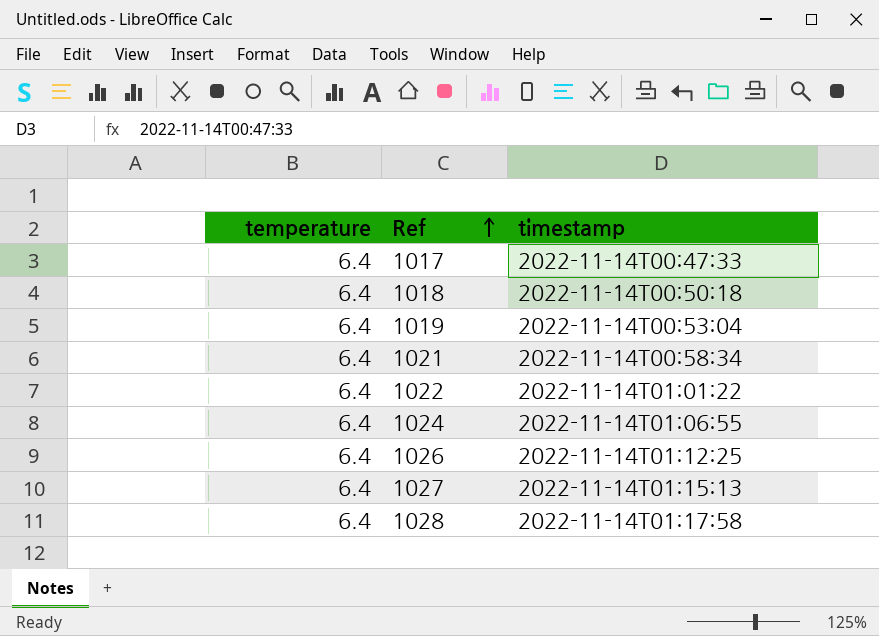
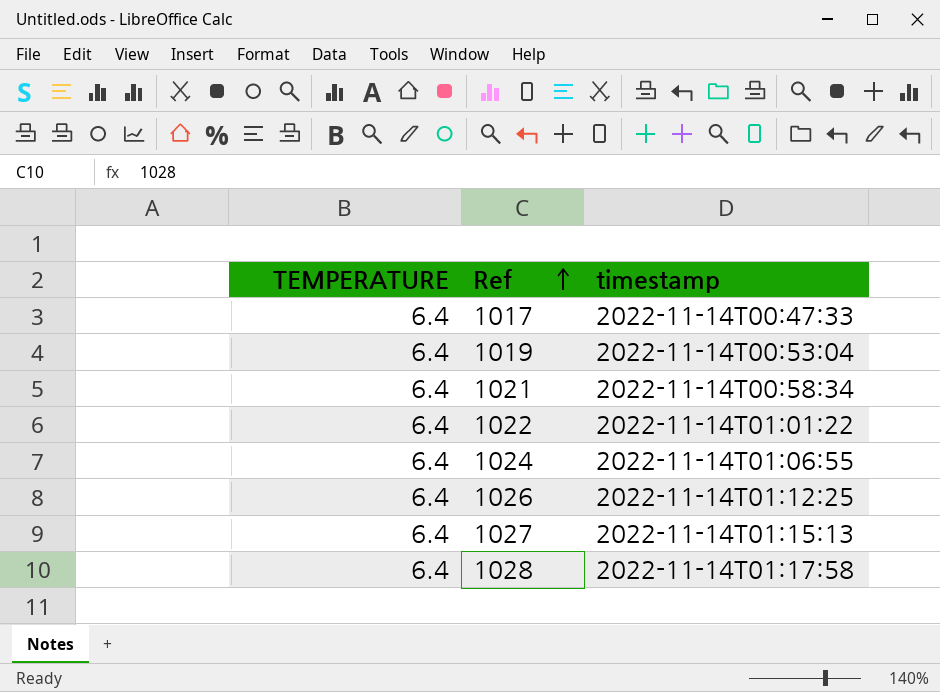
column name: temperature -> TEMPERATURE
row 1018: 6.4 | 2022-11-14T00:50:18 -> none

